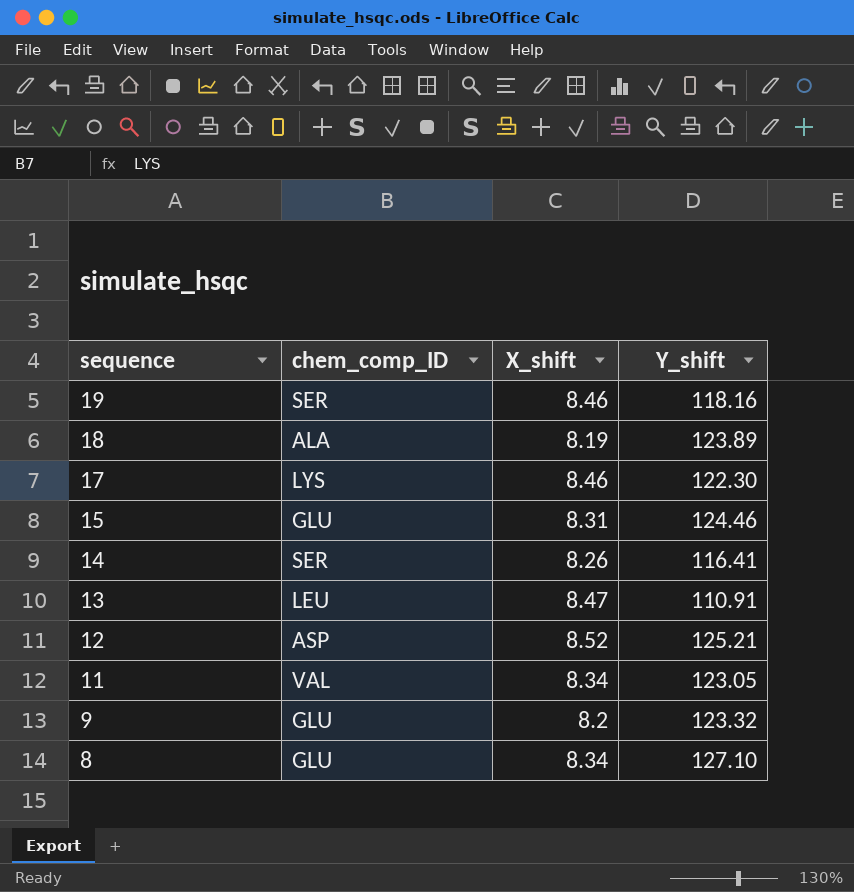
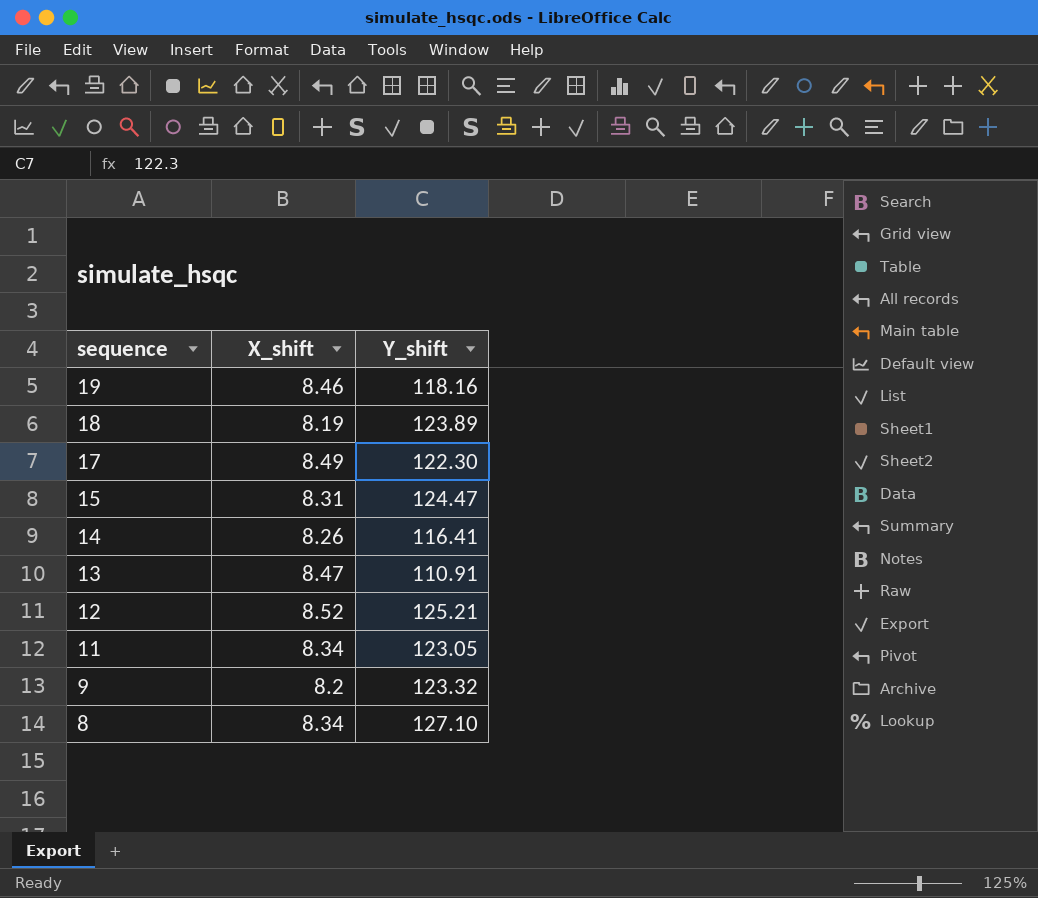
column chem_comp_ID | position: 2 -> none
17 | X_shift: 8.46 -> 8.49
15 | Y_shift: 124.46 -> 124.47

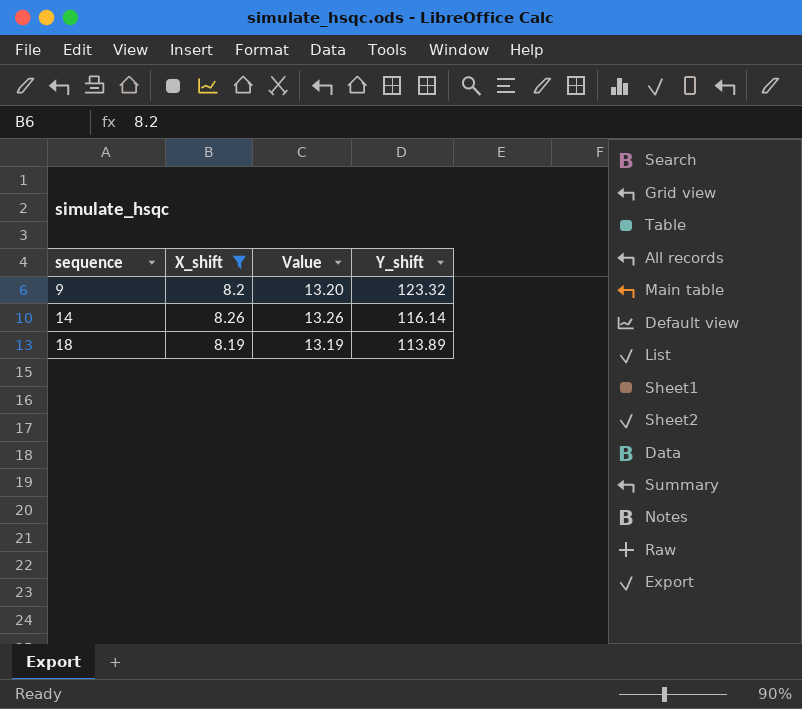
filter: none -> X_shift <= 8.26
row order: sequence descending -> sequence ascending
column Value | formula: none -> [X_shift] + 5
14 | Y_shift: 116.41 -> 116.14
18 | Y_shift: 123.89 -> 113.89

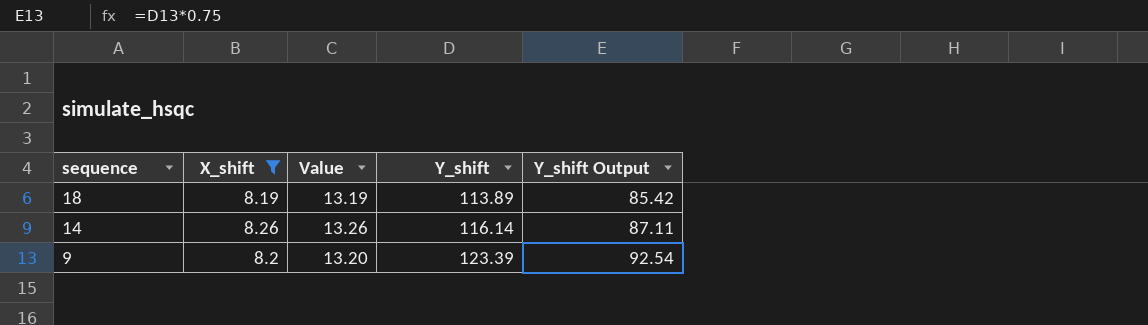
row order: sequence ascending -> sequence descending
column Y_shift Output | formula: none -> [Y_shift] * 0.75
9 | Y_shift: 123.32 -> 123.39

